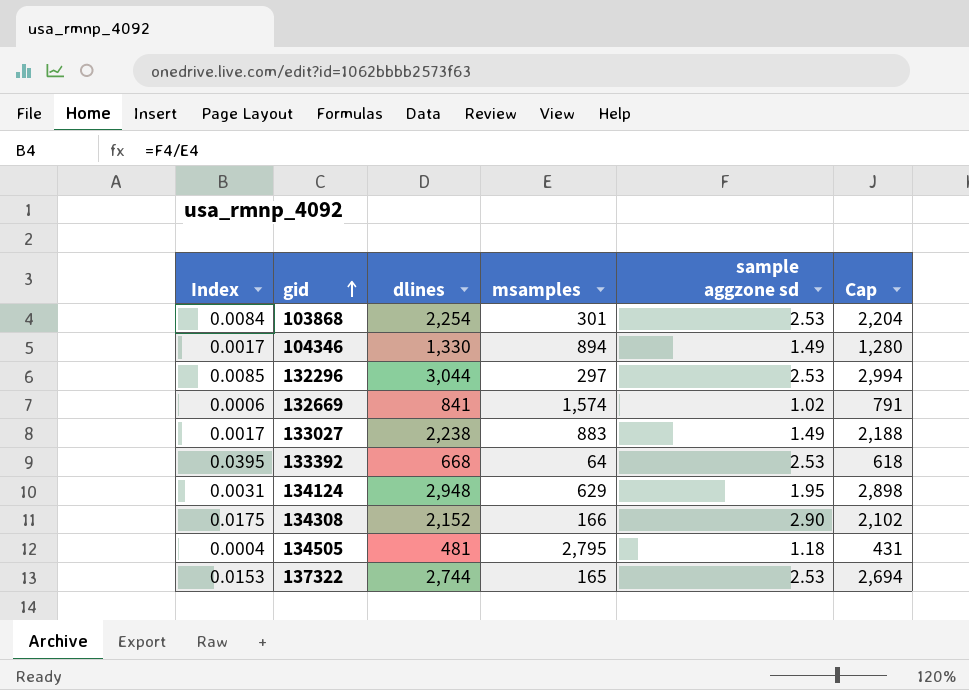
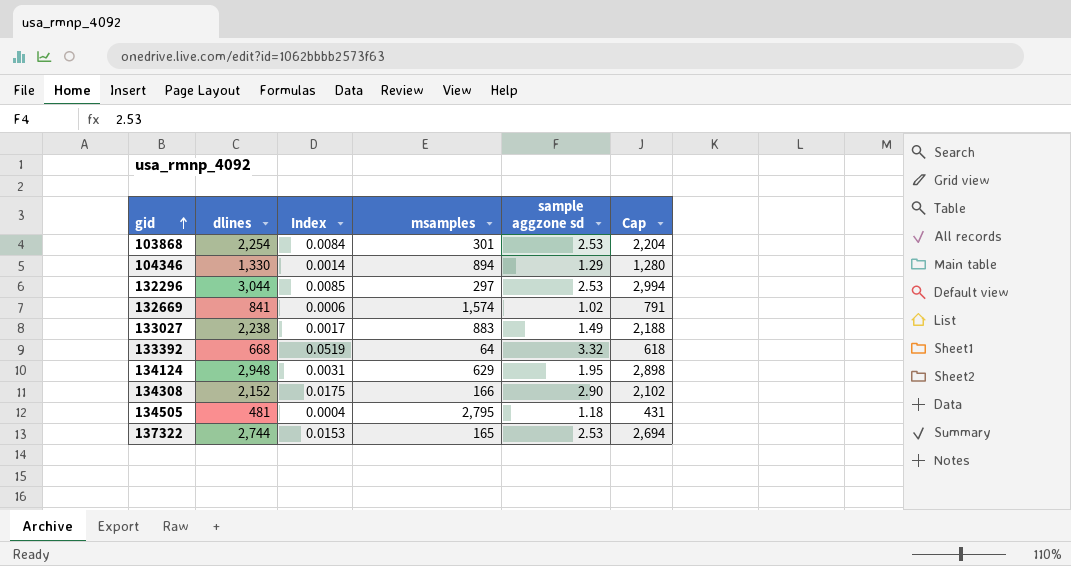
column Index | position: 1 -> 3
104346 | Index: 0.0017 -> 0.0014
104346 | sample aggzone sd: 1.49 -> 1.29
133392 | Index: 0.0395 -> 0.0519
133392 | sample aggzone sd: 2.53 -> 3.32

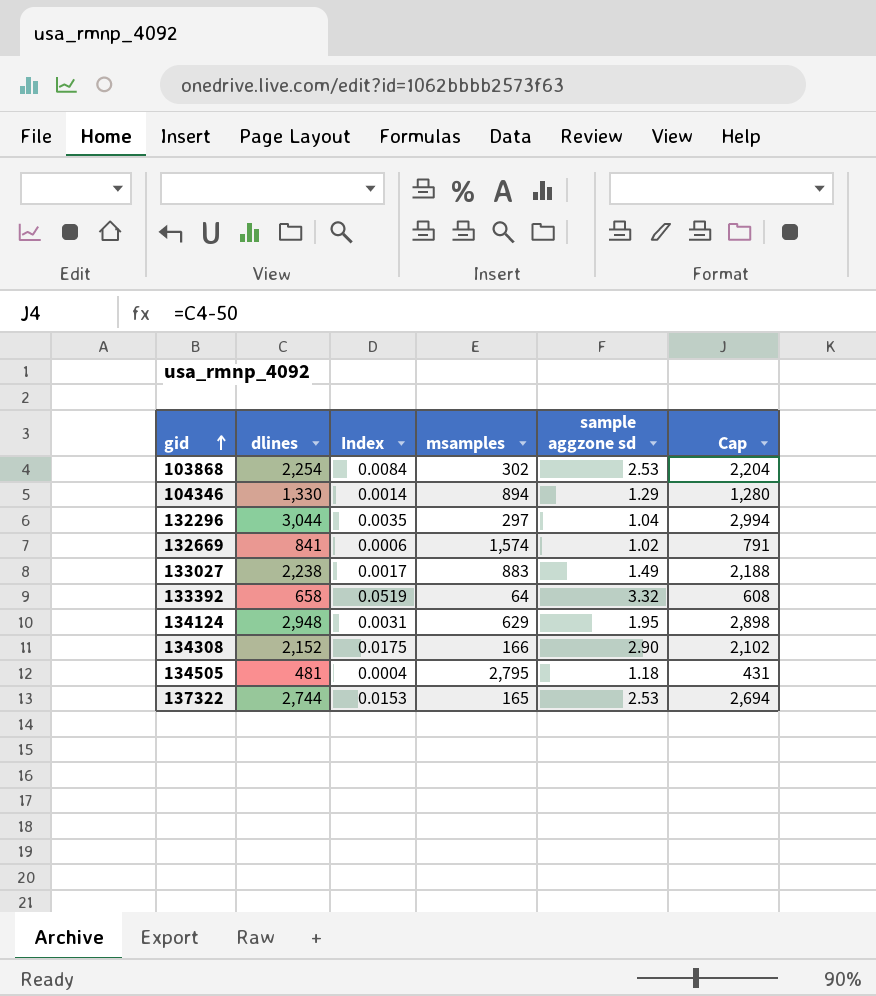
103868 | msamples: 301 -> 302
132296 | Index: 0.0085 -> 0.0035
132296 | sample aggzone sd: 2.53 -> 1.04
133392 | dlines: 668 -> 658
133392 | Cap: 618 -> 608

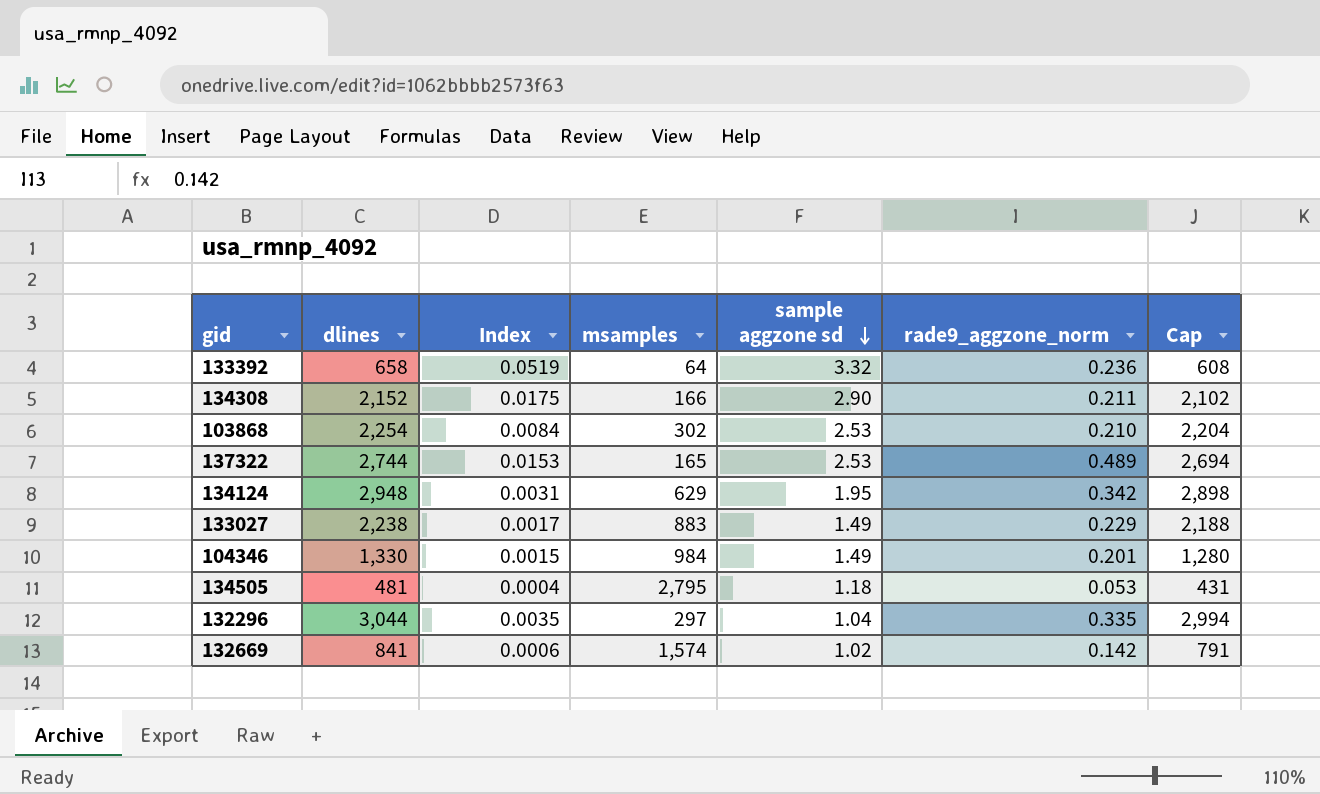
row order: gid ascending -> sample aggzone sd descending
column rade9_aggzone_norm | position: none -> 6
104346 | Index: 0.0014 -> 0.0015
104346 | msamples: 894 -> 984
104346 | sample aggzone sd: 1.29 -> 1.49

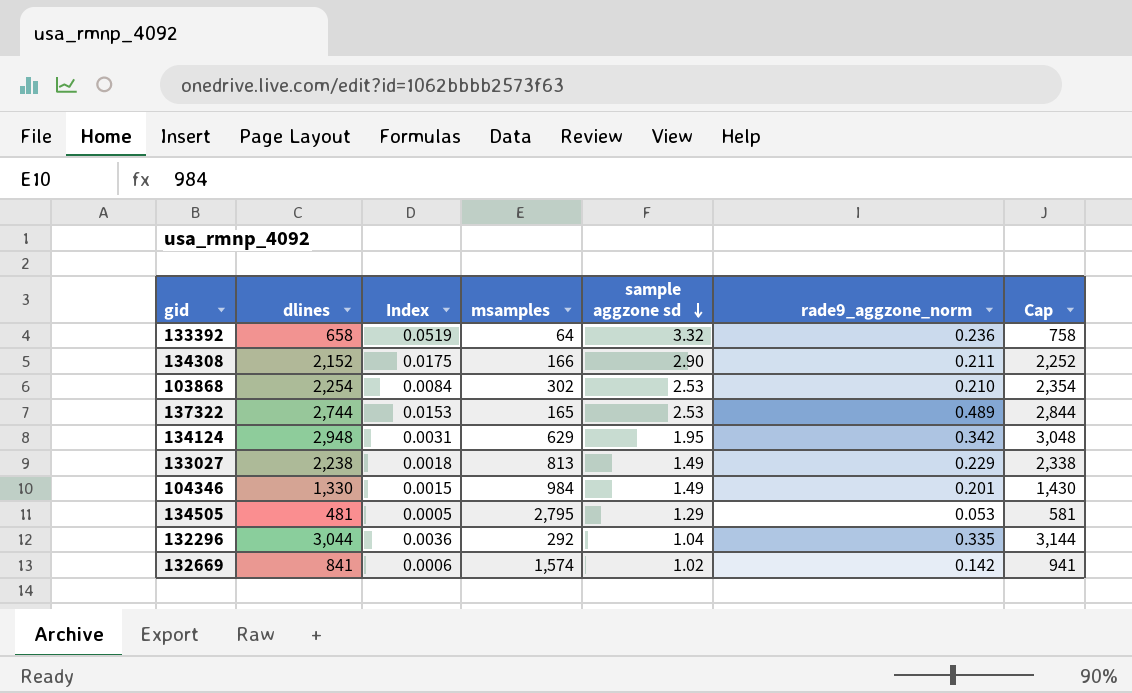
column Cap | formula: [dlines] - 50 -> [dlines] + 100
133027 | Index: 0.0017 -> 0.0018
133027 | msamples: 883 -> 813
134505 | Index: 0.0004 -> 0.0005
134505 | sample aggzone sd: 1.18 -> 1.29
132296 | Index: 0.0035 -> 0.0036
132296 | msamples: 297 -> 292

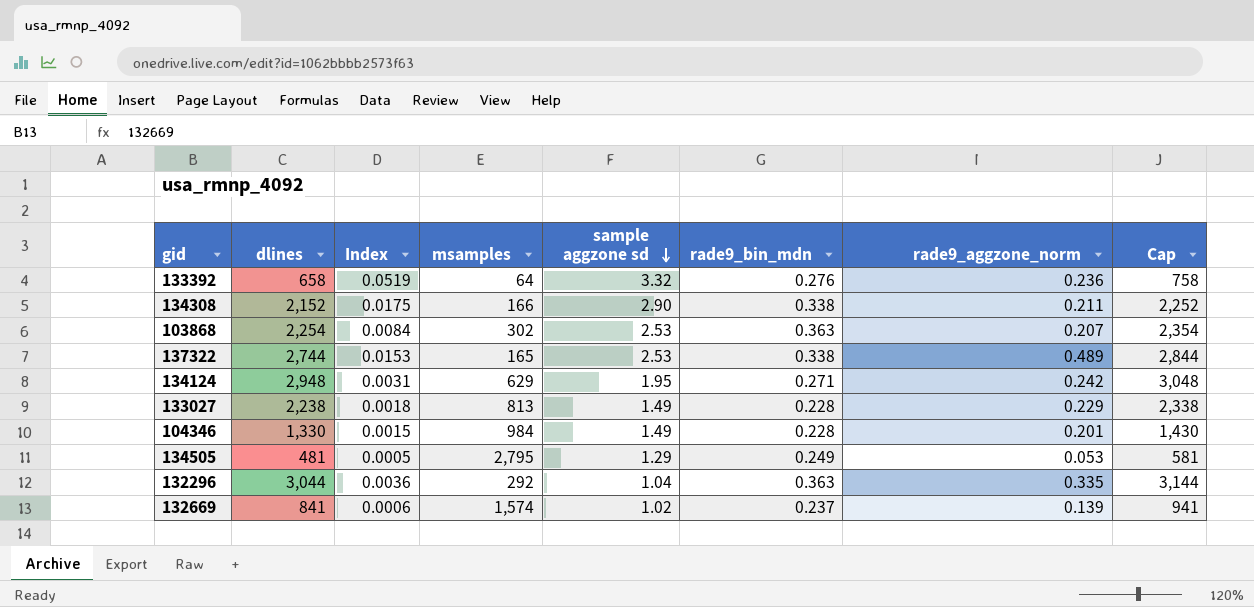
column rade9_bin_mdn | position: none -> 6
103868 | rade9_aggzone_norm: 0.210 -> 0.207
134124 | rade9_aggzone_norm: 0.342 -> 0.242
132669 | rade9_aggzone_norm: 0.142 -> 0.139

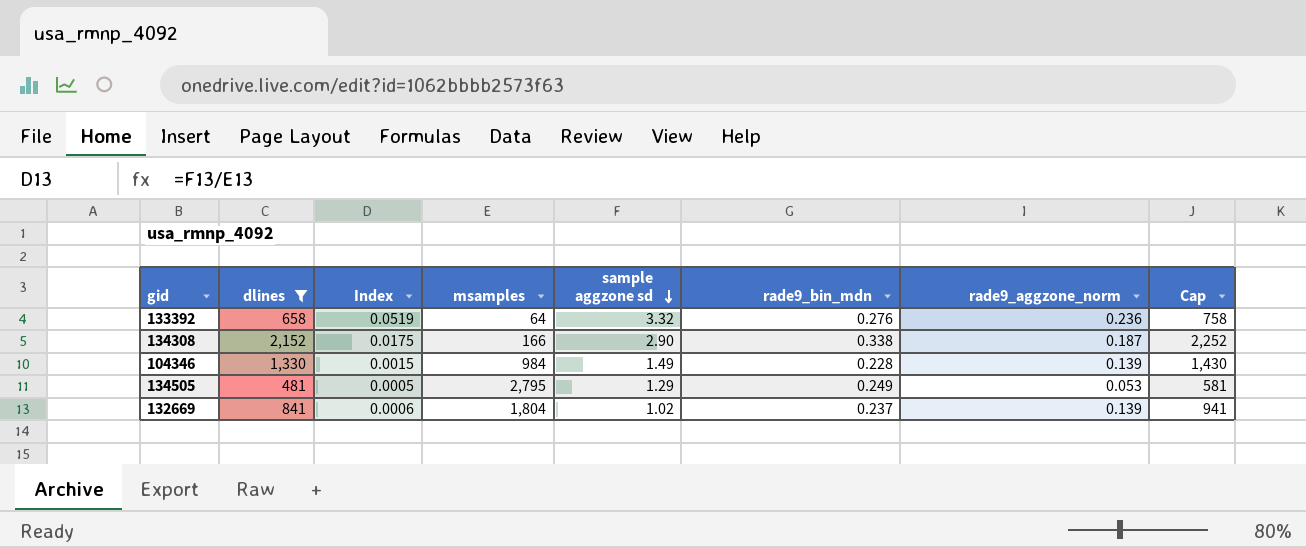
filter: none -> dlines <= 2,152
134308 | rade9_aggzone_norm: 0.211 -> 0.187
104346 | rade9_aggzone_norm: 0.201 -> 0.139
132669 | msamples: 1,574 -> 1,804

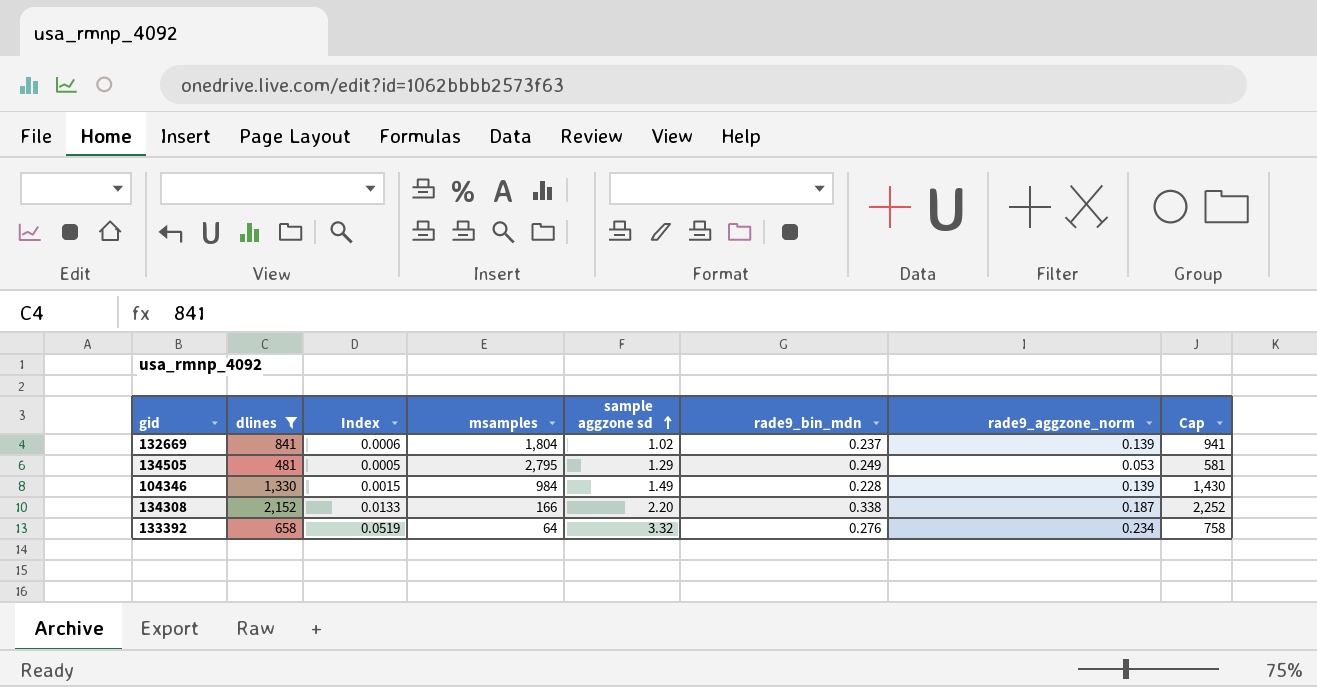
row order: sample aggzone sd descending -> sample aggzone sd ascending
134308 | Index: 0.0175 -> 0.0133
134308 | sample aggzone sd: 2.90 -> 2.20
133392 | rade9_aggzone_norm: 0.236 -> 0.234

